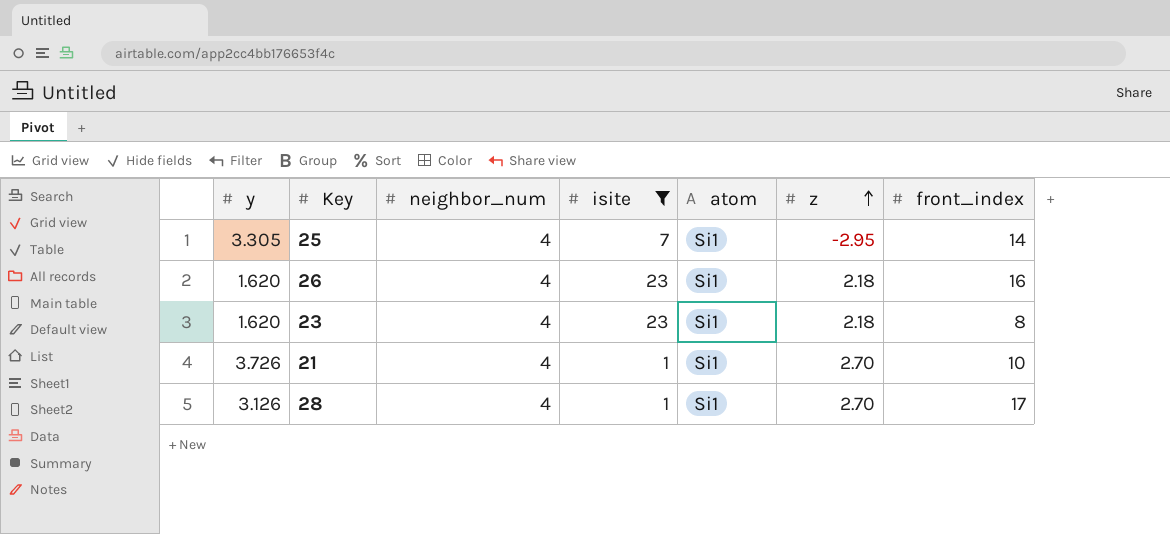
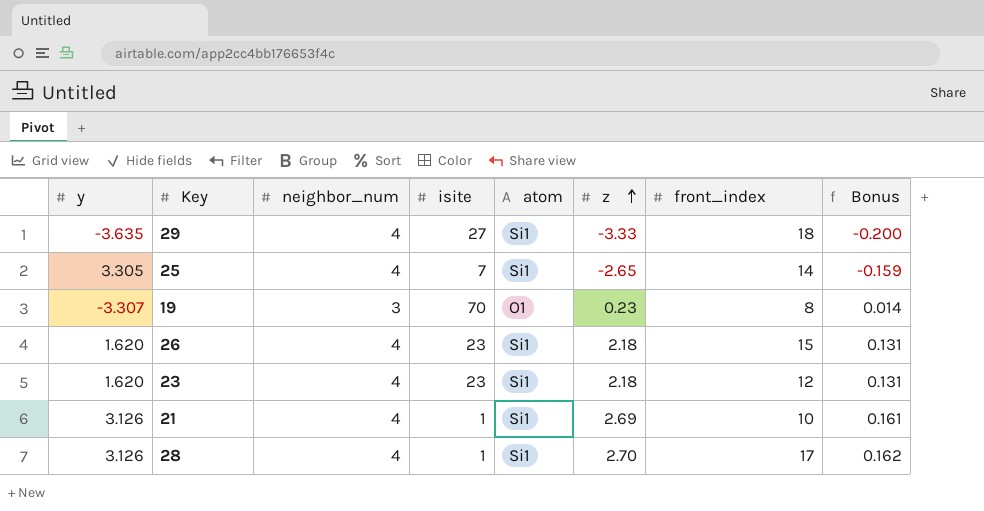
filter: isite <= 23 -> none
column Bonus | formula: none -> [z] * 0.06
25 | z: -2.95 -> -2.65
26 | front_index: 16 -> 15
23 | front_index: 8 -> 12
21 | y: 3.726 -> 3.126
21 | z: 2.70 -> 2.69

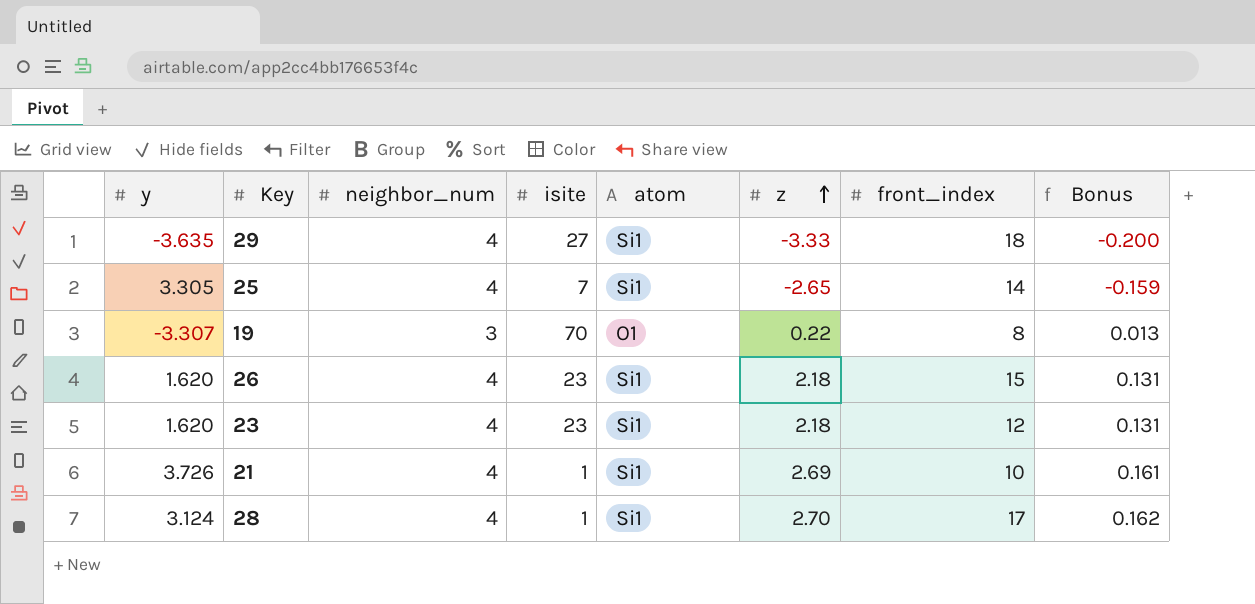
19 | z: 0.23 -> 0.22
19 | Bonus: 0.014 -> 0.013
21 | y: 3.126 -> 3.726
28 | y: 3.126 -> 3.124

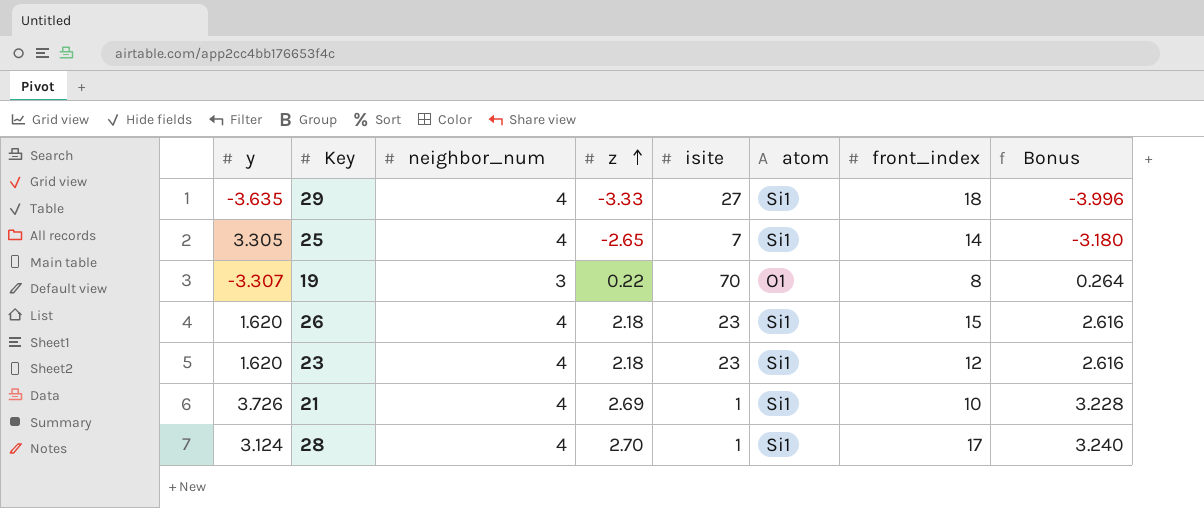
column z | position: 6 -> 4
column Bonus | formula: [z] * 0.06 -> [z] * 1.2

